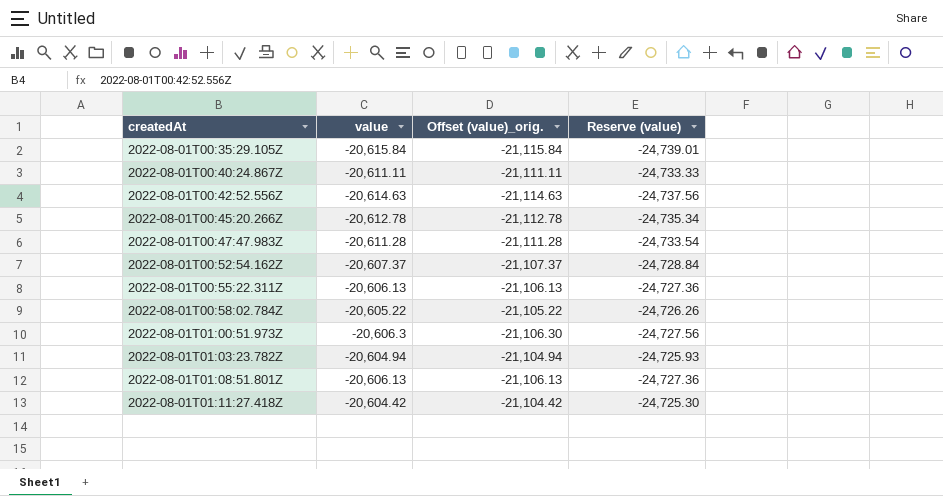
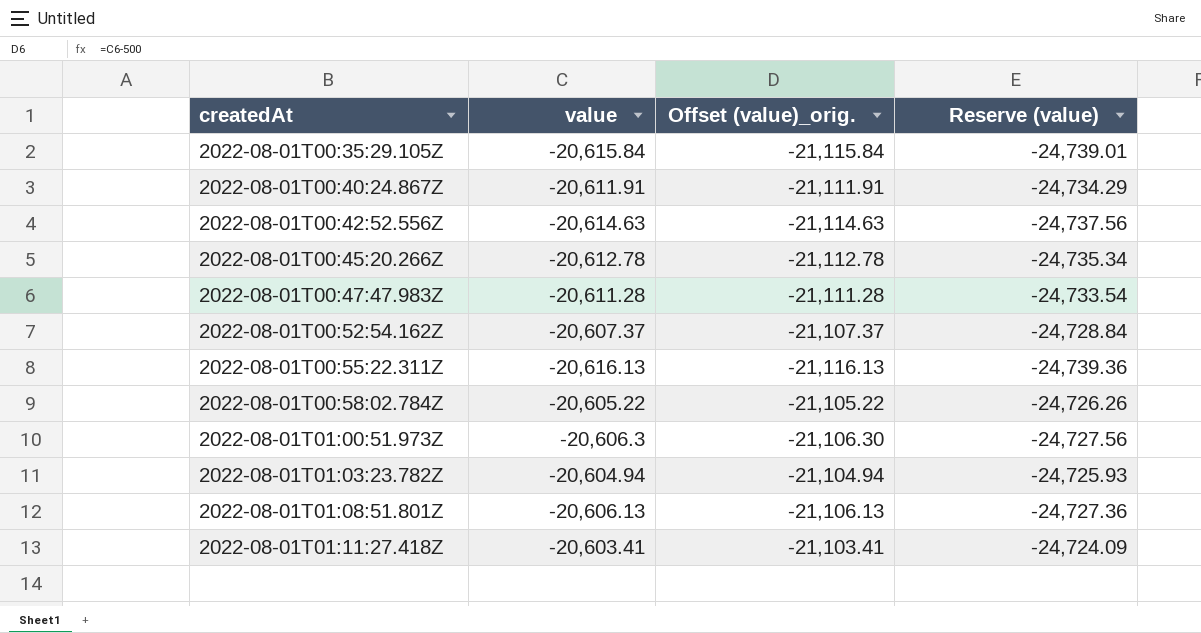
2022-08-01T00:40:24.867Z | value: -20,611.11 -> -20,611.91
2022-08-01T00:40:24.867Z | Offset (value)_orig.: -21,111.11 -> -21,111.91
2022-08-01T00:40:24.867Z | Reserve (value): -24,733.33 -> -24,734.29
2022-08-01T00:55:22.311Z | value: -20,606.13 -> -20,616.13
2022-08-01T00:55:22.311Z | Offset (value)_orig.: -21,106.13 -> -21,116.13
2022-08-01T00:55:22.311Z | Reserve (value): -24,727.36 -> -24,739.36
2022-08-01T01:11:27.418Z | value: -20,604.42 -> -20,603.41
2022-08-01T01:11:27.418Z | Offset (value)_orig.: -21,104.42 -> -21,103.41
2022-08-01T01:11:27.418Z | Reserve (value): -24,725.30 -> -24,724.09

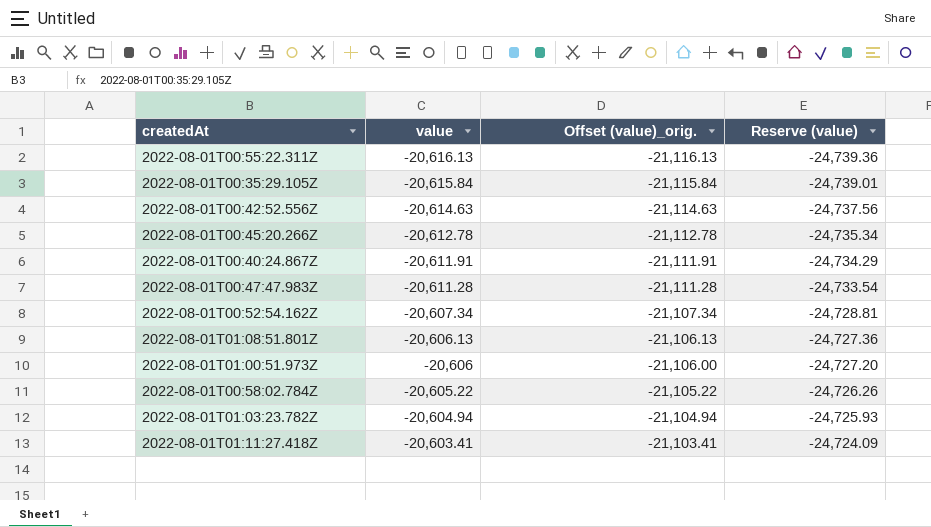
row order: createdAt ascending -> value ascending
2022-08-01T00:52:54.162Z | value: -20,607.37 -> -20,607.34
2022-08-01T00:52:54.162Z | Offset (value)_orig.: -21,107.37 -> -21,107.34
2022-08-01T00:52:54.162Z | Reserve (value): -24,728.84 -> -24,728.81
2022-08-01T01:00:51.973Z | value: -20,606.3 -> -20,606
2022-08-01T01:00:51.973Z | Offset (value)_orig.: -21,106.30 -> -21,106.00
2022-08-01T01:00:51.973Z | Reserve (value): -24,727.56 -> -24,727.20

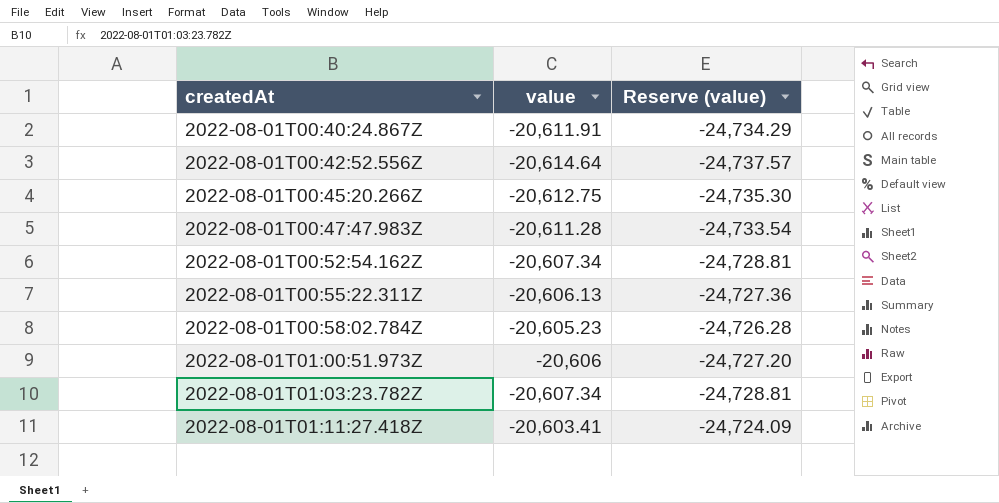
row order: value ascending -> createdAt ascending
column Offset (value)_orig. | formula: [value] - 500 -> none
row 2022-08-01T00:35:29.105Z: -20,615.84 | -21,115.84 | -24,739.01 -> none
row 2022-08-01T01:08:51.801Z: -20,606.13 | -21,106.13 | -24,727.36 -> none
2022-08-01T00:42:52.556Z | value: -20,614.63 -> -20,614.64
2022-08-01T00:42:52.556Z | Reserve (value): -24,737.56 -> -24,737.57
2022-08-01T00:45:20.266Z | value: -20,612.78 -> -20,612.75
2022-08-01T00:45:20.266Z | Reserve (value): -24,735.34 -> -24,735.30
2022-08-01T00:55:22.311Z | value: -20,616.13 -> -20,606.13
2022-08-01T00:55:22.311Z | Reserve (value): -24,739.36 -> -24,727.36
2022-08-01T00:58:02.784Z | value: -20,605.22 -> -20,605.23
2022-08-01T00:58:02.784Z | Reserve (value): -24,726.26 -> -24,726.28
2022-08-01T01:03:23.782Z | value: -20,604.94 -> -20,607.34
2022-08-01T01:03:23.782Z | Reserve (value): -24,725.93 -> -24,728.81

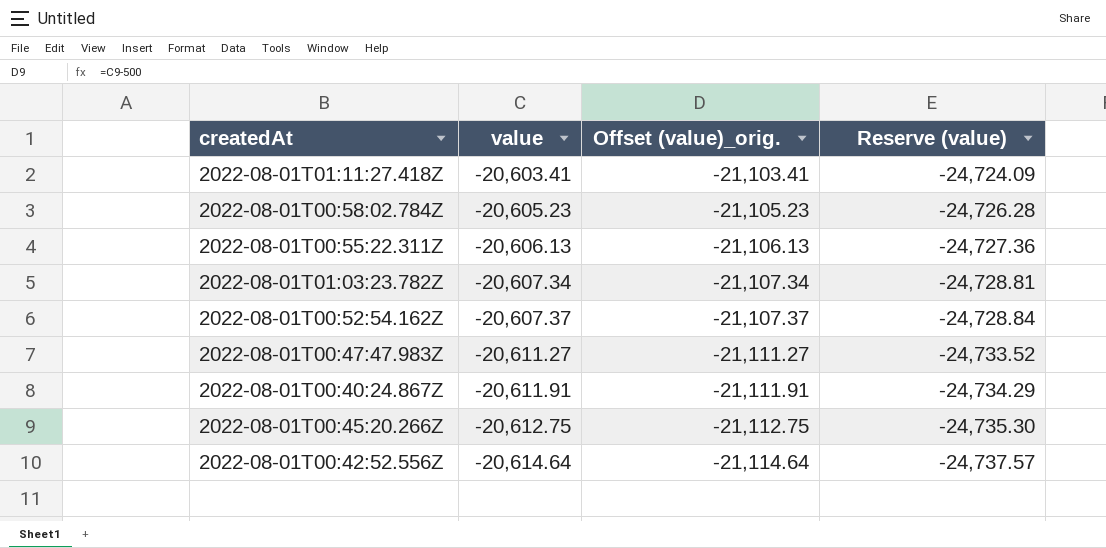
row order: createdAt ascending -> value descending
column Offset (value)_orig. | formula: none -> [value] - 500
row 2022-08-01T01:00:51.973Z: -20,606 | -24,727.20 -> none
2022-08-01T00:52:54.162Z | value: -20,607.34 -> -20,607.37
2022-08-01T00:52:54.162Z | Reserve (value): -24,728.81 -> -24,728.84
2022-08-01T00:47:47.983Z | value: -20,611.28 -> -20,611.27
2022-08-01T00:47:47.983Z | Reserve (value): -24,733.54 -> -24,733.52

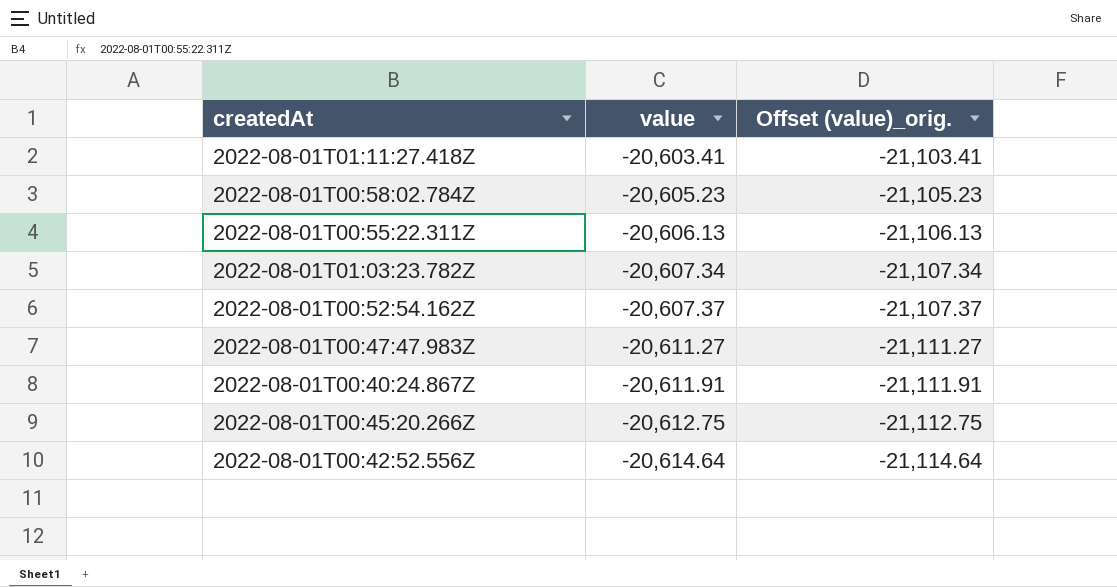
column Reserve (value) | formula: [value] * 1.2 -> none

